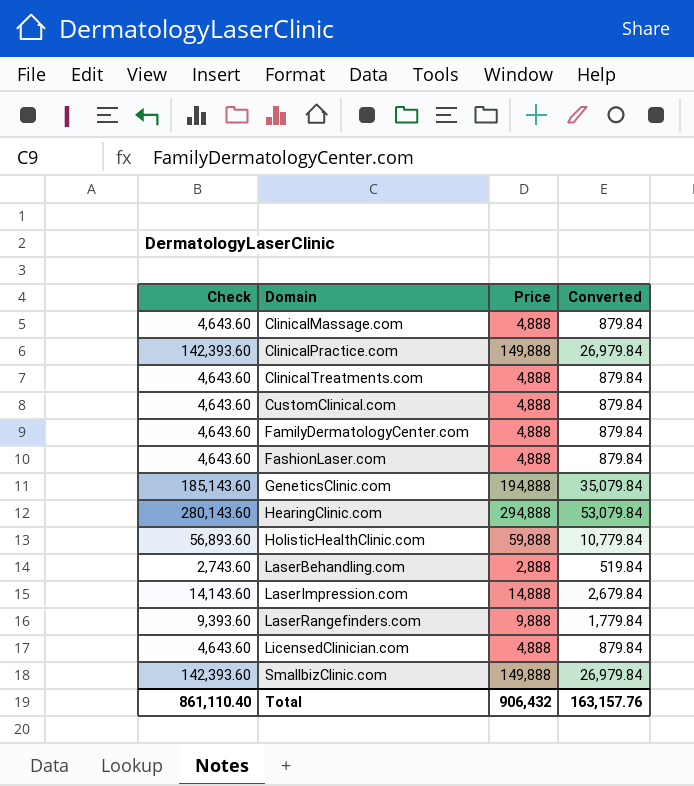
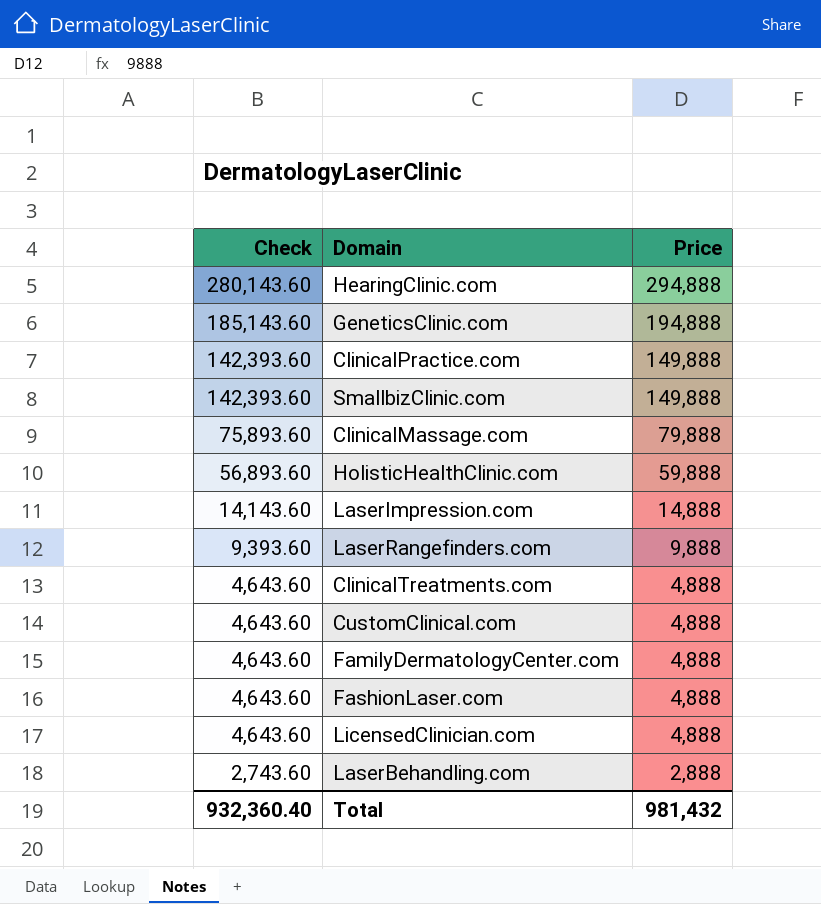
row order: Domain ascending -> Check descending
column Converted | formula: [Price] * 0.18 -> none
ClinicalMassage.com | Check: 4,643.60 -> 75,893.60
ClinicalMassage.com | Price: 4,888 -> 79,888
Total | Check: 861,110.40 -> 932,360.40
Total | Price: 906,432 -> 981,432

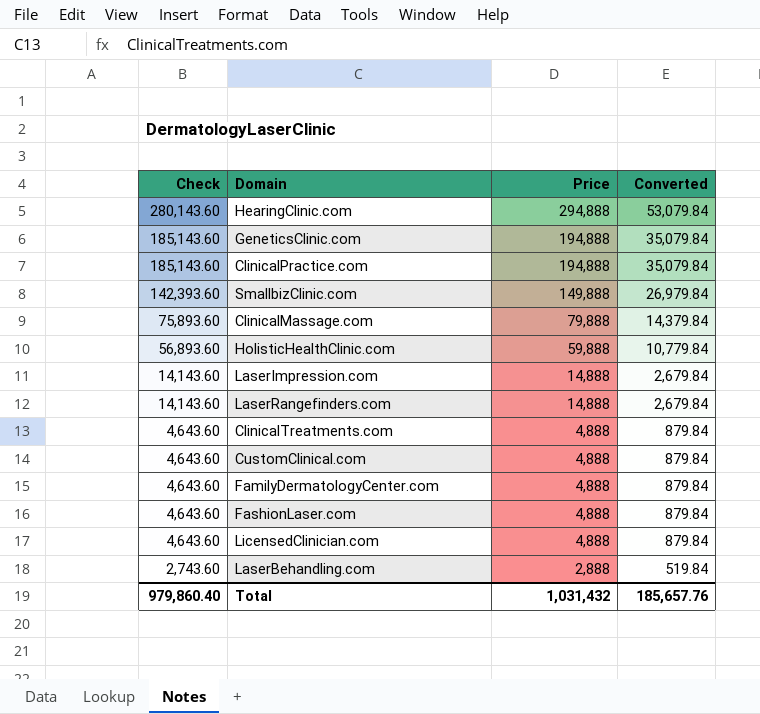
column Converted | formula: none -> [Price] * 0.18
ClinicalPractice.com | Check: 142,393.60 -> 185,143.60
ClinicalPractice.com | Price: 149,888 -> 194,888
LaserRangefinders.com | Check: 9,393.60 -> 14,143.60
LaserRangefinders.com | Price: 9,888 -> 14,888
Total | Check: 932,360.40 -> 979,860.40
Total | Price: 981,432 -> 1,031,432

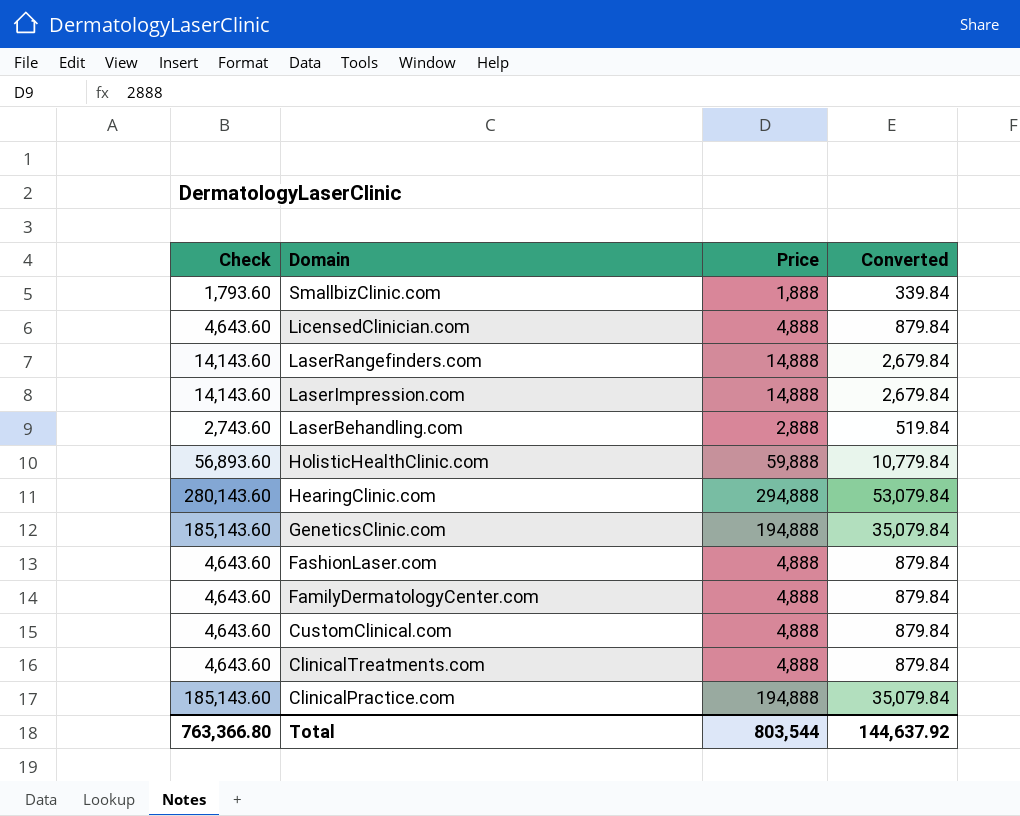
row order: Check descending -> Domain descending
row ClinicalMassage.com: 75,893.60 | 79,888 | 14,379.84 -> none
SmallbizClinic.com | Check: 142,393.60 -> 1,793.60
SmallbizClinic.com | Price: 149,888 -> 1,888
SmallbizClinic.com | Converted: 26,979.84 -> 339.84
Total | Check: 979,860.40 -> 763,366.80
Total | Price: 1,031,432 -> 803,544
Total | Converted: 185,657.76 -> 144,637.92

